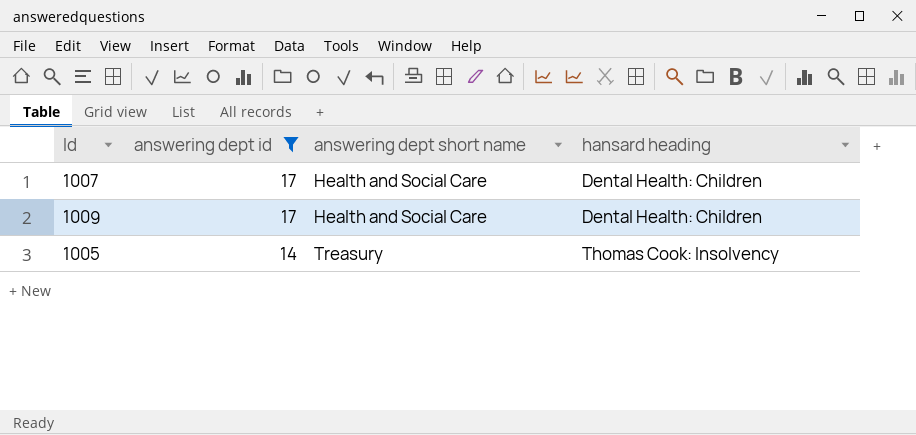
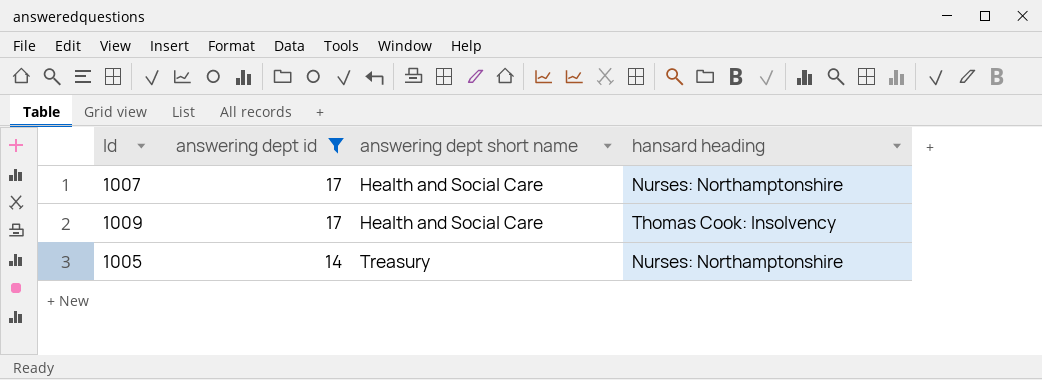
1007 | hansard heading: Dental Health: Children -> Nurses: Northamptonshire
1009 | hansard heading: Dental Health: Children -> Thomas Cook: Insolvency
1005 | hansard heading: Thomas Cook: Insolvency -> Nurses: Northamptonshire

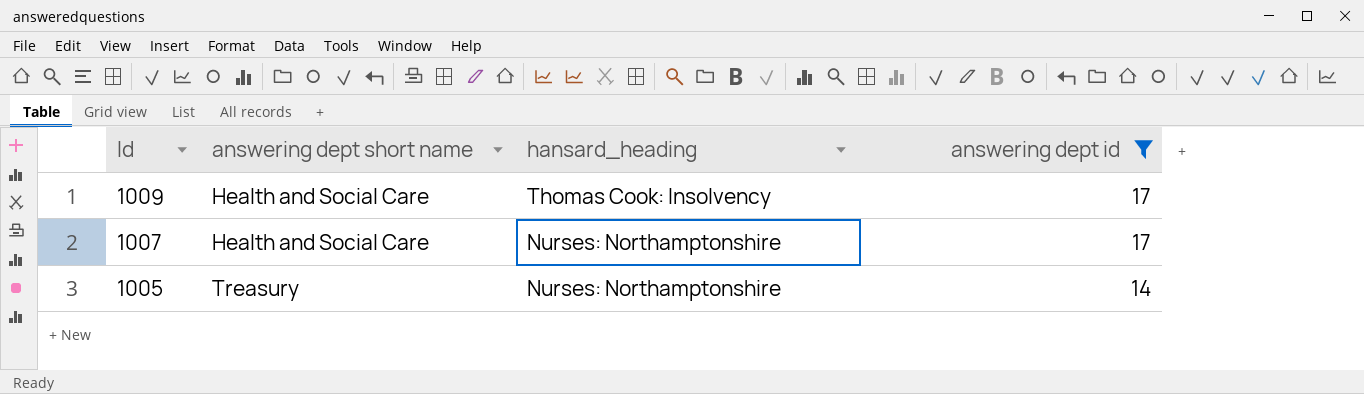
row order: answering dept id descending -> Id descending
column name: hansard heading -> hansard_heading
column answering dept id | position: 2 -> 4

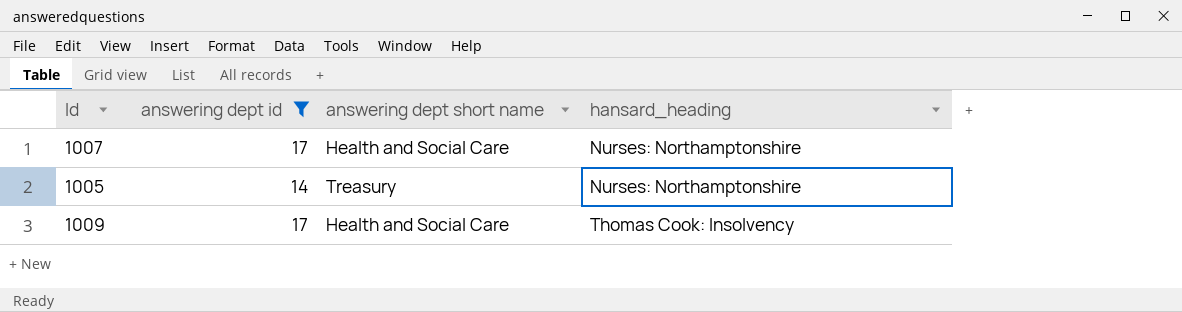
row order: Id descending -> hansard_heading ascending
column answering dept id | position: 4 -> 2

